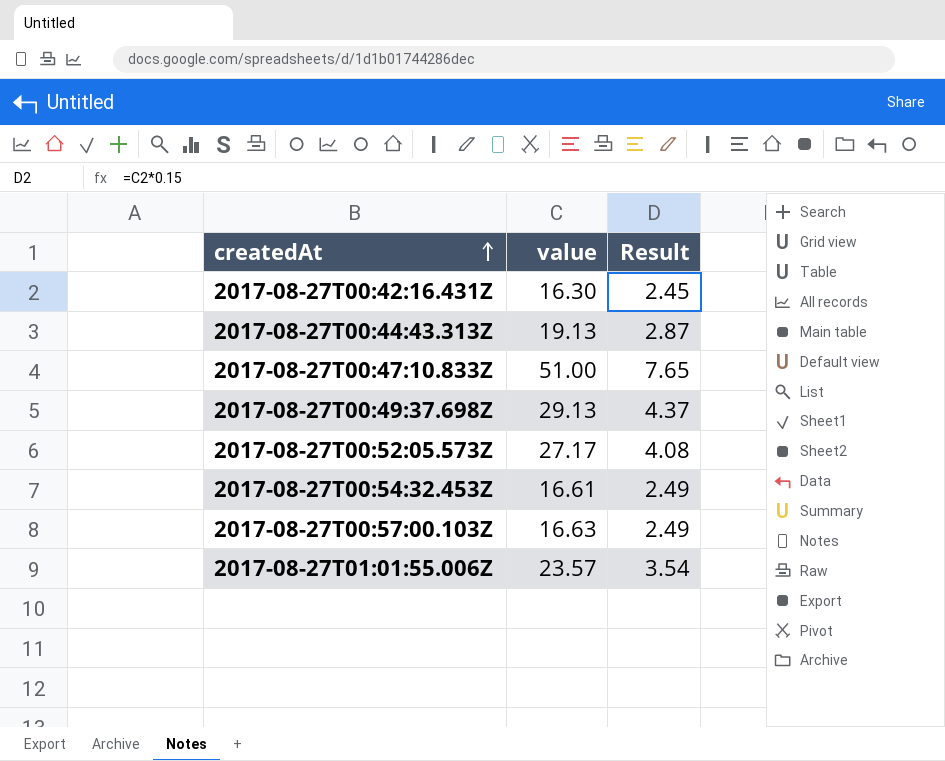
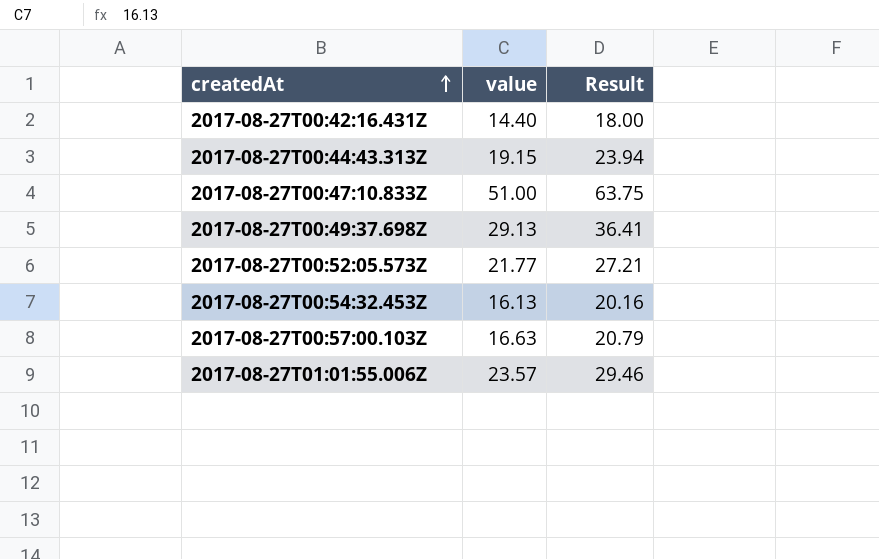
column Result | formula: [value] * 0.15 -> [value] * 1.25
2017-08-27T00:42:16.431Z | value: 16.30 -> 14.40
2017-08-27T00:44:43.313Z | value: 19.13 -> 19.15
2017-08-27T00:52:05.573Z | value: 27.17 -> 21.77
2017-08-27T00:54:32.453Z | value: 16.61 -> 16.13

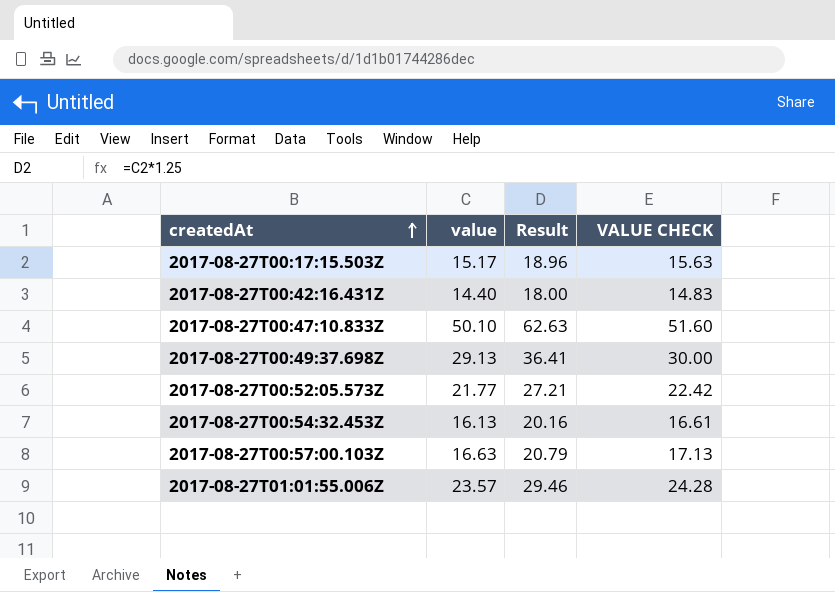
column VALUE CHECK | formula: none -> [value] * 1.03
row 2017-08-27T00:44:43.313Z: 19.15 | 23.94 -> none
row 2017-08-27T00:17:15.503Z: none -> 15.17 | 18.96 | 15.63
2017-08-27T00:47:10.833Z | value: 51.00 -> 50.10
2017-08-27T00:47:10.833Z | Result: 63.75 -> 62.63

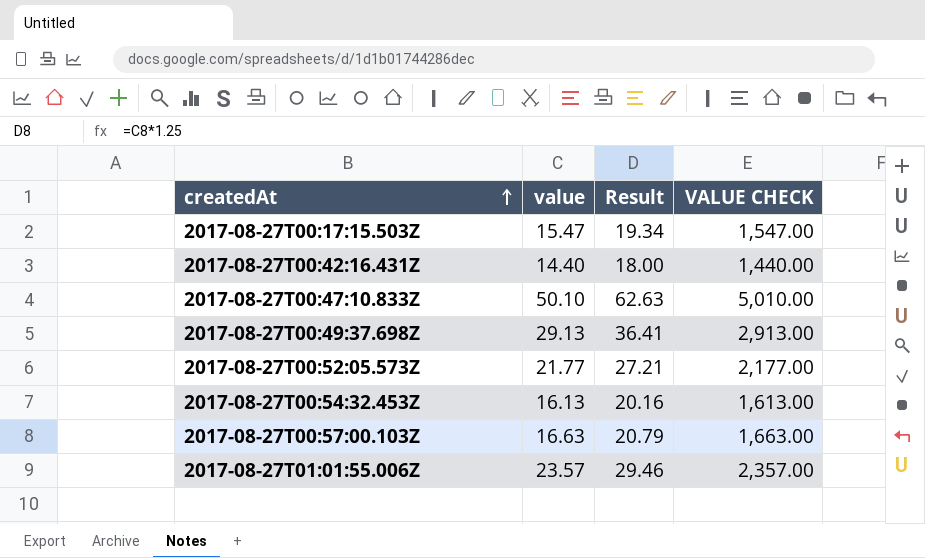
column VALUE CHECK | formula: [value] * 1.03 -> [value] * 100
2017-08-27T00:17:15.503Z | value: 15.17 -> 15.47
2017-08-27T00:17:15.503Z | Result: 18.96 -> 19.34

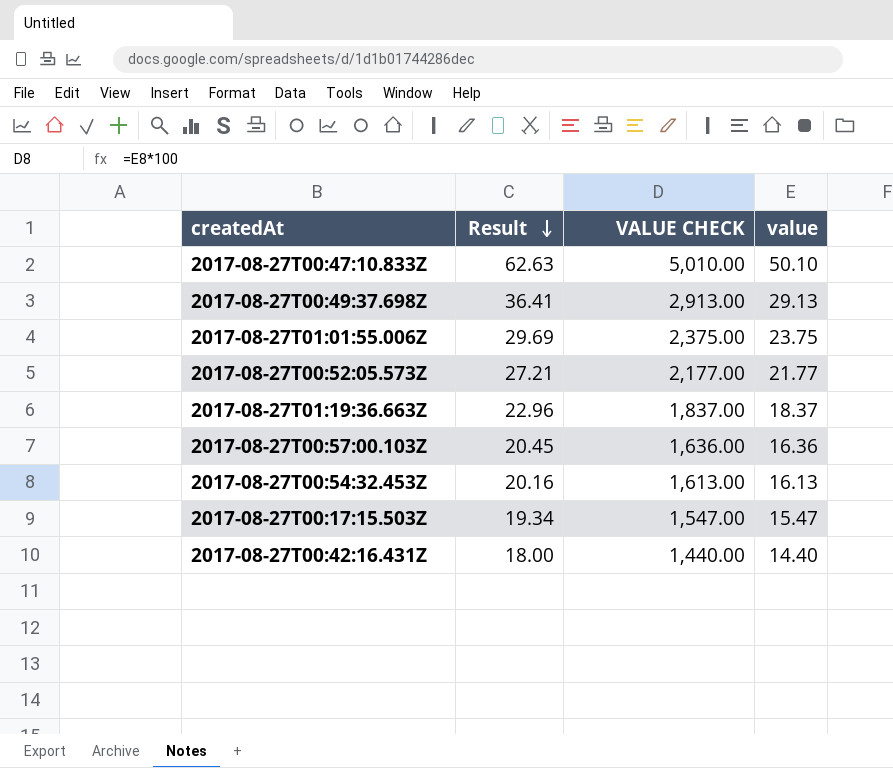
row order: createdAt ascending -> Result descending
column value | position: 2 -> 4
2017-08-27T01:01:55.006Z | Result: 29.46 -> 29.69
2017-08-27T01:01:55.006Z | VALUE CHECK: 2,357.00 -> 2,375.00
2017-08-27T01:01:55.006Z | value: 23.57 -> 23.75
row 2017-08-27T01:19:36.663Z: none -> 22.96 | 1,837.00 | 18.37
2017-08-27T00:57:00.103Z | Result: 20.79 -> 20.45
2017-08-27T00:57:00.103Z | VALUE CHECK: 1,663.00 -> 1,636.00
2017-08-27T00:57:00.103Z | value: 16.63 -> 16.36

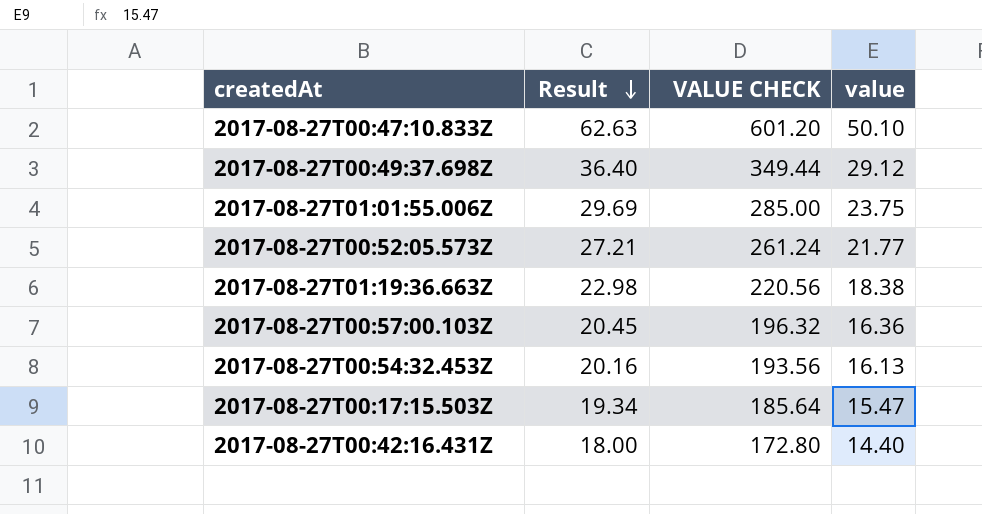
column VALUE CHECK | formula: [value] * 100 -> [value] * 12
2017-08-27T00:49:37.698Z | Result: 36.41 -> 36.40
2017-08-27T00:49:37.698Z | value: 29.13 -> 29.12
2017-08-27T01:19:36.663Z | Result: 22.96 -> 22.98
2017-08-27T01:19:36.663Z | value: 18.37 -> 18.38

